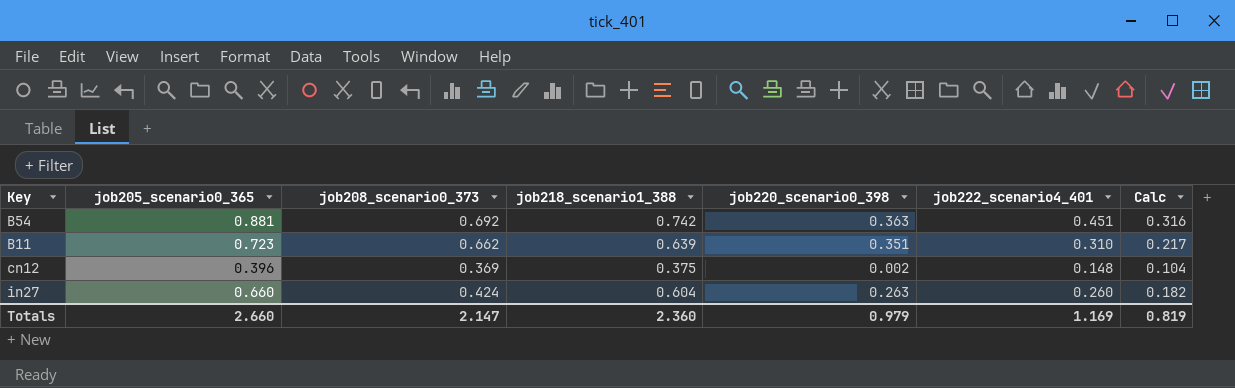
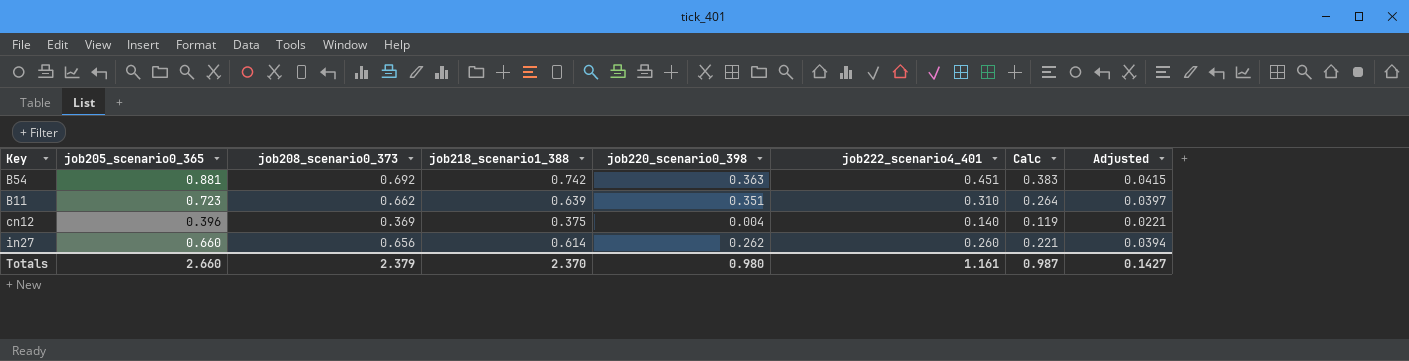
column Calc | formula: [job222_scenario4_401] * 0.7 -> [job222_scenario4_401] * 0.85
column Adjusted | formula: none -> [job208_scenario0_373] * 0.06
cn12 | job220_scenario0_398: 0.002 -> 0.004
cn12 | job222_scenario4_401: 0.148 -> 0.140
in27 | job208_scenario0_373: 0.424 -> 0.656
in27 | job218_scenario1_388: 0.604 -> 0.614
in27 | job220_scenario0_398: 0.263 -> 0.262
Totals | job208_scenario0_373: 2.147 -> 2.379
Totals | job218_scenario1_388: 2.360 -> 2.370
Totals | job220_scenario0_398: 0.979 -> 0.980
Totals | job222_scenario4_401: 1.169 -> 1.161
Totals | Calc: 0.819 -> 0.987

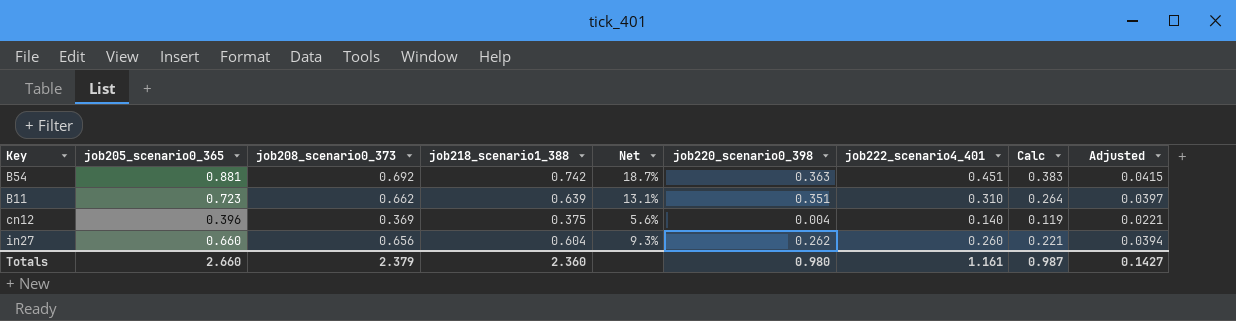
column Net | formula: none -> ([job205_scenario0_365] - [job218_scenario1_388]) / [job218_scenario1_388]
in27 | job218_scenario1_388: 0.614 -> 0.604
Totals | job218_scenario1_388: 2.370 -> 2.360

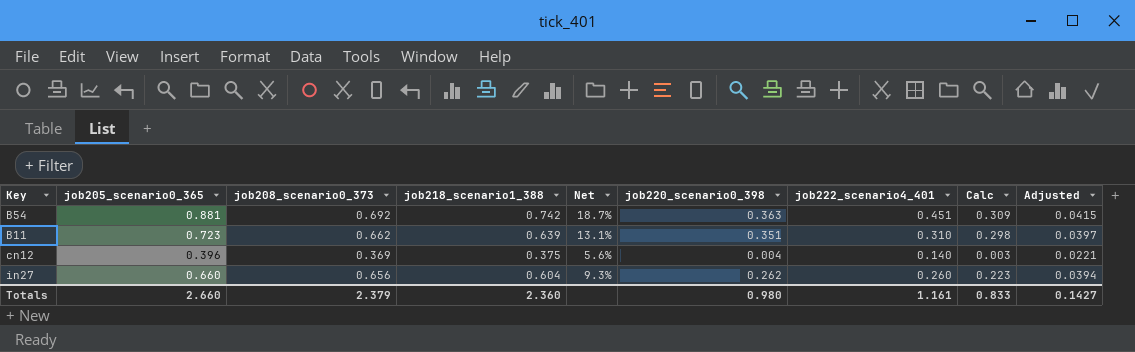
column Calc | formula: [job222_scenario4_401] * 0.85 -> [job220_scenario0_398] * 0.85
Totals | Calc: 0.987 -> 0.833

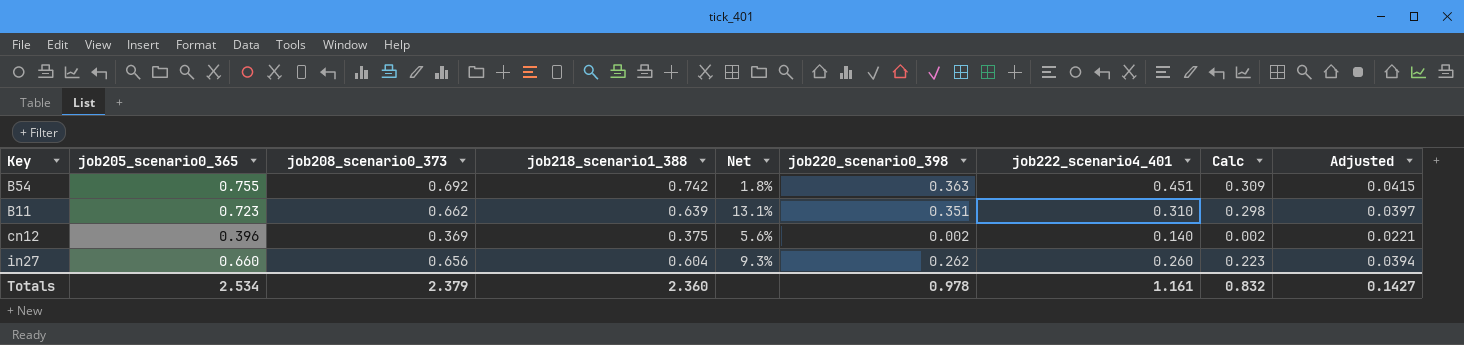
B54 | job205_scenario0_365: 0.881 -> 0.755
B54 | Net: 18.7% -> 1.8%
cn12 | job220_scenario0_398: 0.004 -> 0.002
cn12 | Calc: 0.003 -> 0.002
Totals | job205_scenario0_365: 2.660 -> 2.534
Totals | job220_scenario0_398: 0.980 -> 0.978
Totals | Calc: 0.833 -> 0.832

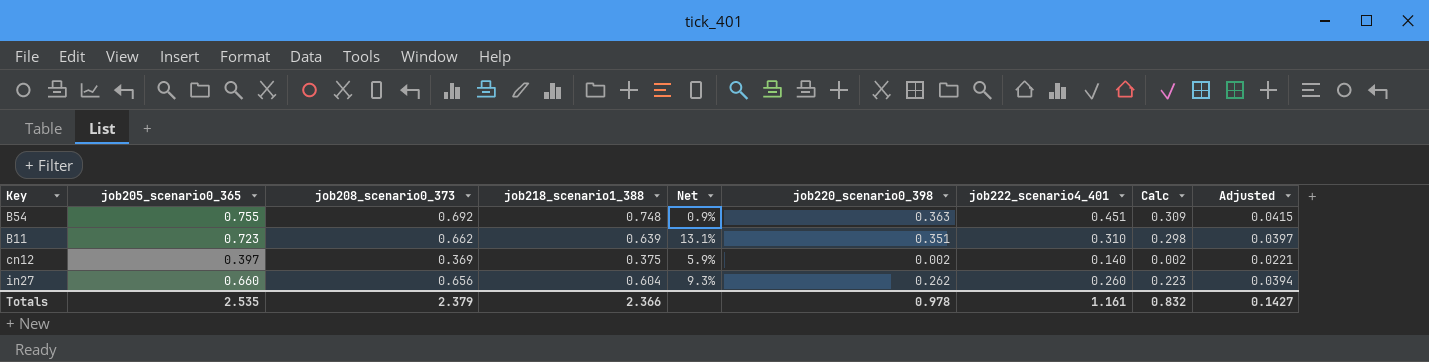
B54 | job218_scenario1_388: 0.742 -> 0.748
B54 | Net: 1.8% -> 0.9%
cn12 | job205_scenario0_365: 0.396 -> 0.397
cn12 | Net: 5.6% -> 5.9%
Totals | job205_scenario0_365: 2.534 -> 2.535
Totals | job218_scenario1_388: 2.360 -> 2.366

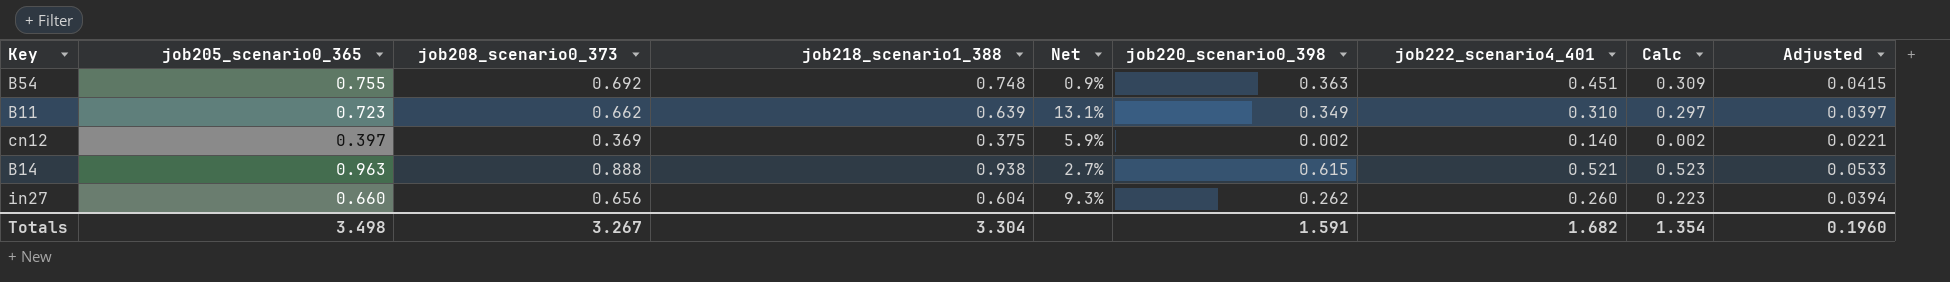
B11 | job220_scenario0_398: 0.351 -> 0.349
B11 | Calc: 0.298 -> 0.297
row B14: none -> 0.963 | 0.888 | 0.938 | 2.7% | 0.615 | 0.521 | 0.523 | 0.0533
Totals | job205_scenario0_365: 2.535 -> 3.498
Totals | job208_scenario0_373: 2.379 -> 3.267
Totals | job218_scenario1_388: 2.366 -> 3.304
Totals | job220_scenario0_398: 0.978 -> 1.591
Totals | job222_scenario4_401: 1.161 -> 1.682
Totals | Calc: 0.832 -> 1.354
Totals | Adjusted: 0.1427 -> 0.1960

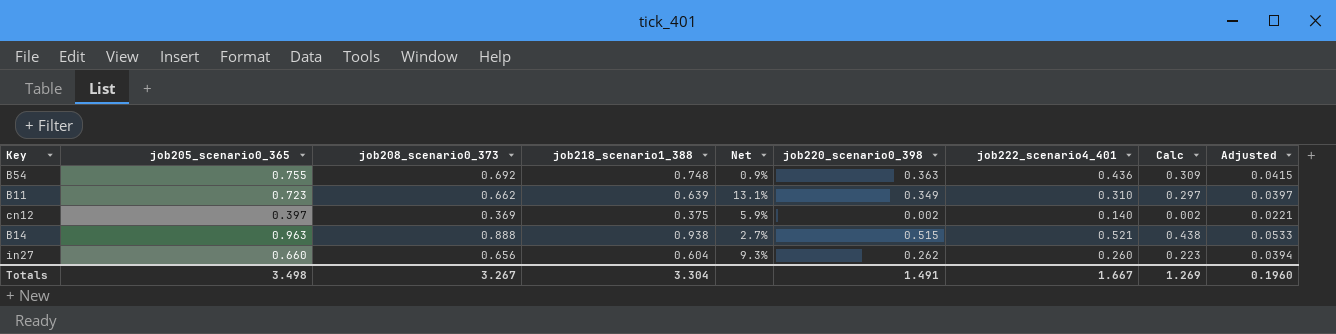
B54 | job222_scenario4_401: 0.451 -> 0.436
B14 | job220_scenario0_398: 0.615 -> 0.515
B14 | Calc: 0.523 -> 0.438
Totals | job220_scenario0_398: 1.591 -> 1.491
Totals | job222_scenario4_401: 1.682 -> 1.667
Totals | Calc: 1.354 -> 1.269

